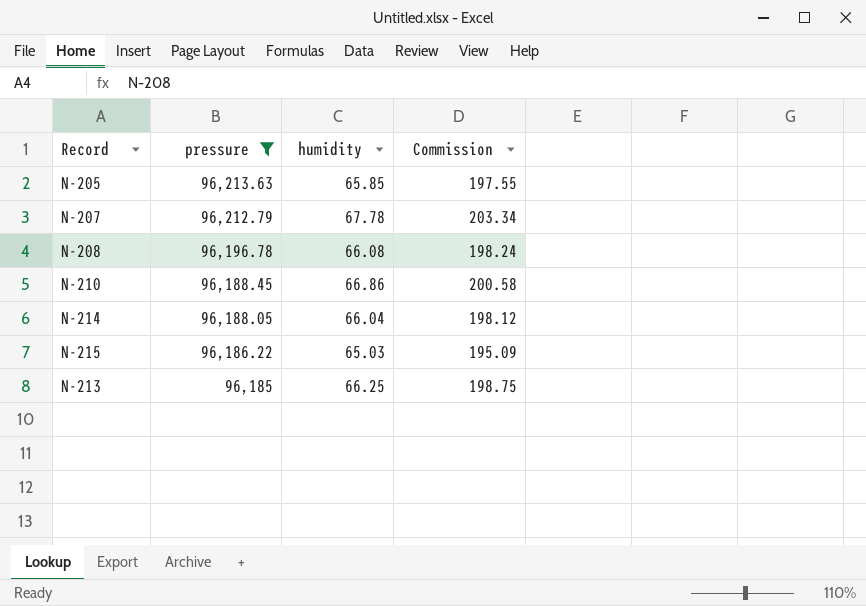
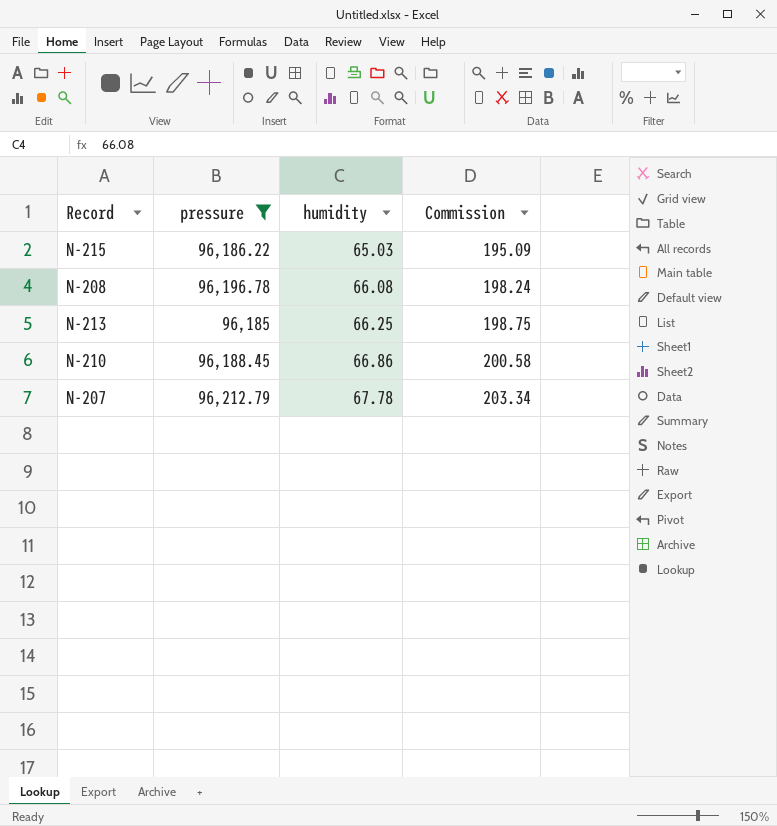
row order: pressure descending -> humidity ascending
row N-205: 96,213.63 | 65.85 | 197.55 -> none
row N-214: 96,188.05 | 66.04 | 198.12 -> none

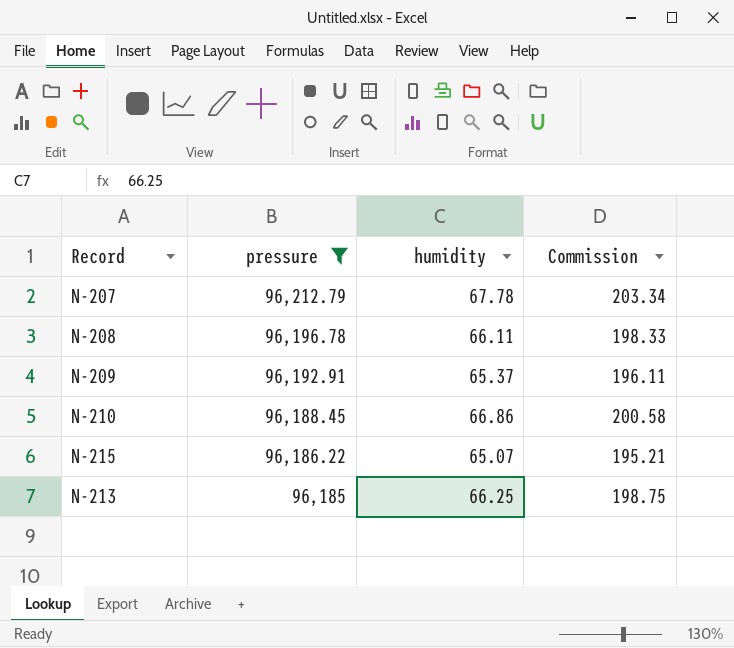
row order: humidity ascending -> pressure descending
N-208 | humidity: 66.08 -> 66.11
N-208 | Commission: 198.24 -> 198.33
row N-209: none -> 96,192.91 | 65.37 | 196.11
N-215 | humidity: 65.03 -> 65.07
N-215 | Commission: 195.09 -> 195.21

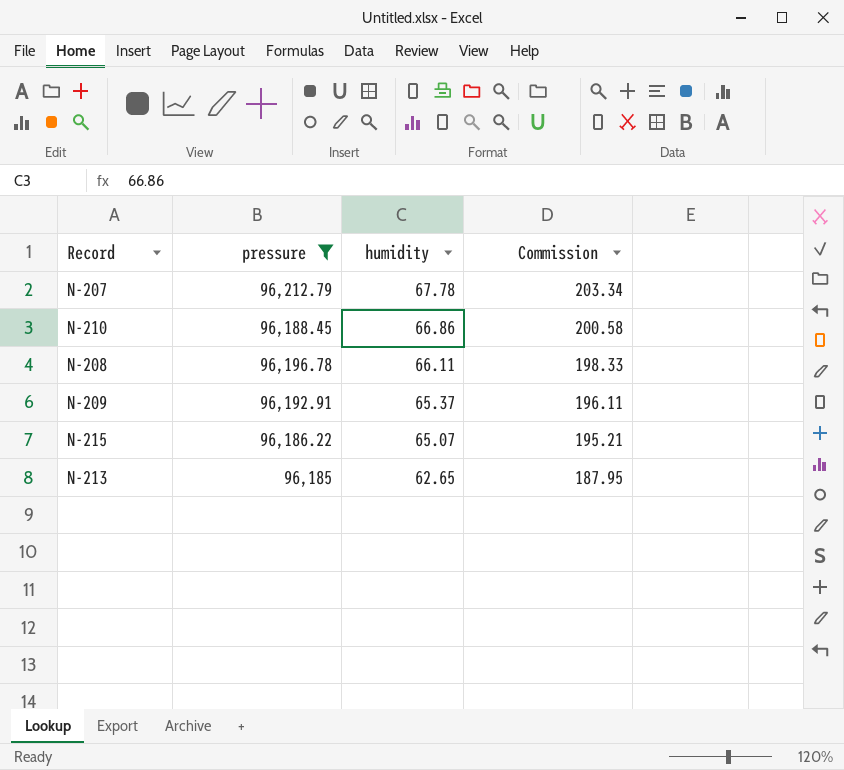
row order: pressure descending -> humidity descending
N-213 | humidity: 66.25 -> 62.65
N-213 | Commission: 198.75 -> 187.95

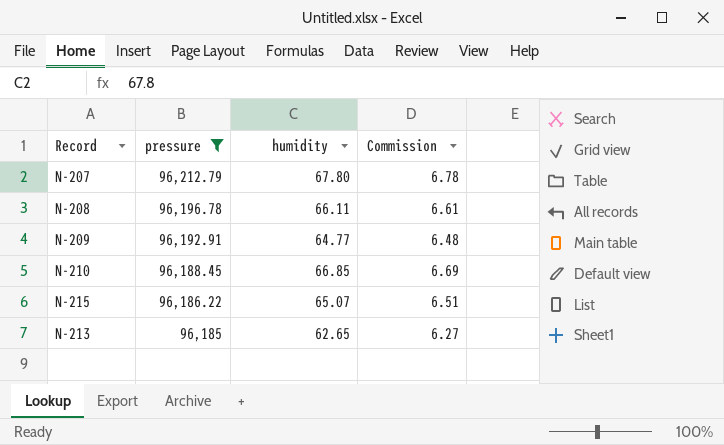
row order: humidity descending -> pressure descending
column Commission | formula: [humidity] * 3 -> [humidity] * 0.1
N-207 | humidity: 67.78 -> 67.80
N-209 | humidity: 65.37 -> 64.77
N-210 | humidity: 66.86 -> 66.85

